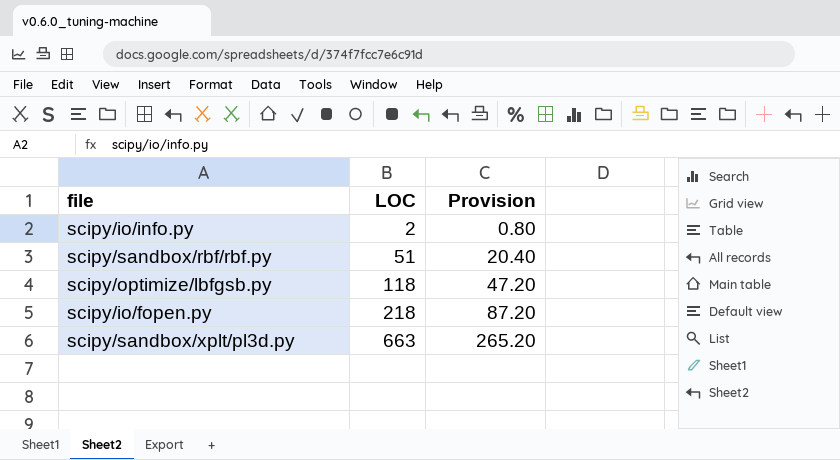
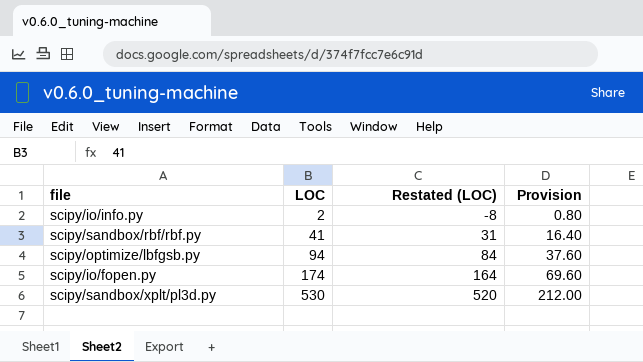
column Restated (LOC) | formula: none -> [LOC] - 10
scipy/sandbox/rbf/rbf.py | LOC: 51 -> 41
scipy/sandbox/rbf/rbf.py | Provision: 20.40 -> 16.40
scipy/optimize/lbfgsb.py | LOC: 118 -> 94
scipy/optimize/lbfgsb.py | Provision: 47.20 -> 37.60
scipy/io/fopen.py | LOC: 218 -> 174
scipy/io/fopen.py | Provision: 87.20 -> 69.60
scipy/sandbox/xplt/pl3d.py | LOC: 663 -> 530
scipy/sandbox/xplt/pl3d.py | Provision: 265.20 -> 212.00

